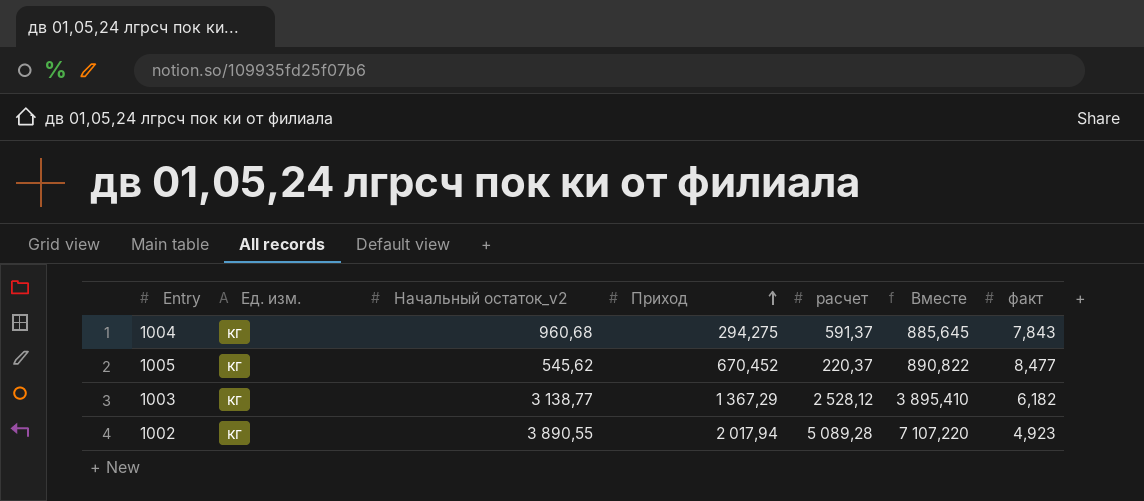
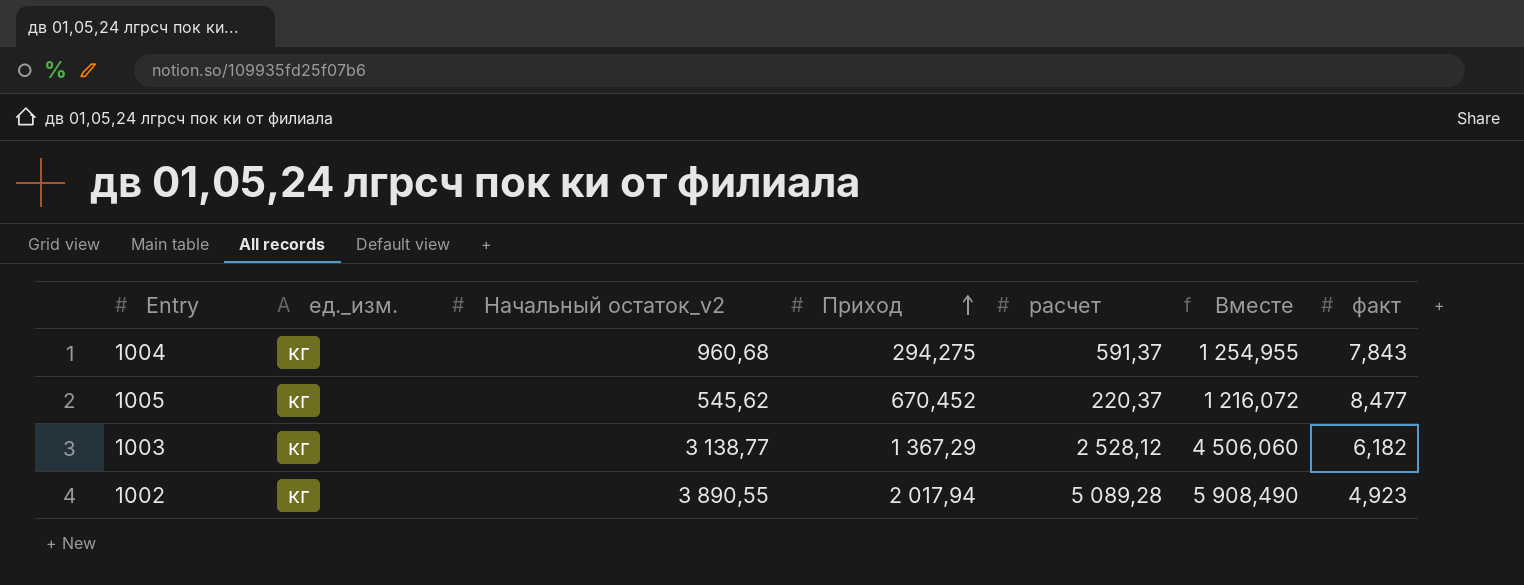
column name: Ед. изм. -> ед._изм.
column Вместе | formula: [Приход] + [расчет] -> [Начальный остаток_v2] + [Приход]

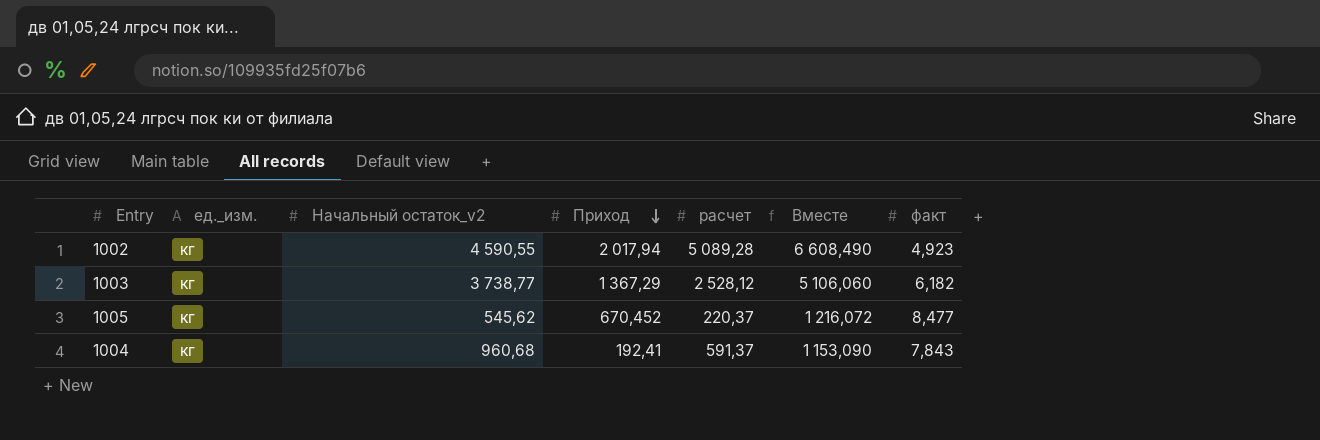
row order: Приход ascending -> Приход descending
1002 | Начальный остаток_v2: 3 890,55 -> 4 590,55
1002 | Вместе: 5 908,490 -> 6 608,490
1003 | Начальный остаток_v2: 3 138,77 -> 3 738,77
1003 | Вместе: 4 506,060 -> 5 106,060
1004 | Приход: 294,275 -> 192,41
1004 | Вместе: 1 254,955 -> 1 153,090

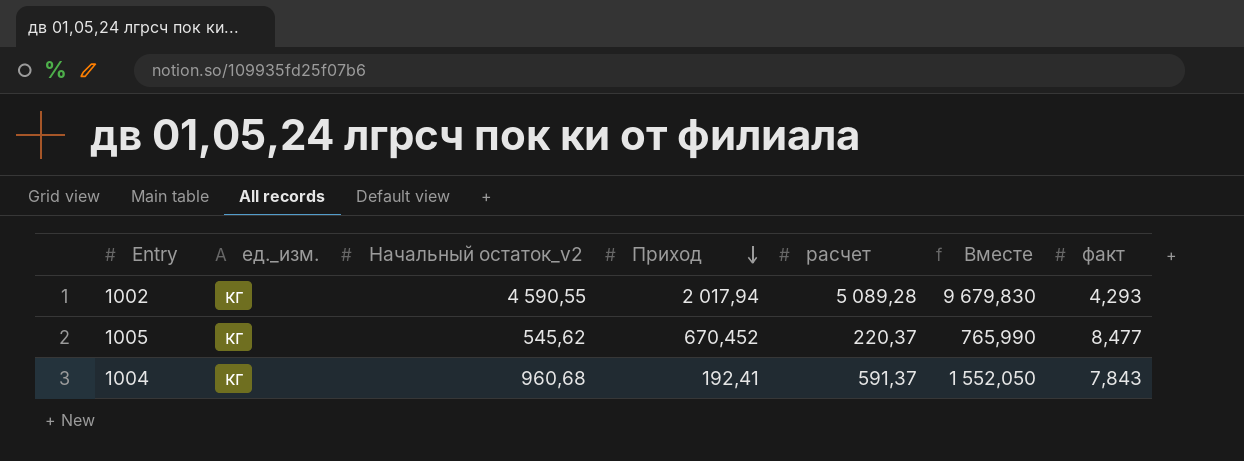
column Вместе | formula: [Начальный остаток_v2] + [Приход] -> [Начальный остаток_v2] + [расчет]
row 1003: кг | 3 738,77 | 1 367,29 | 2 528,12 | 5 106,060 | 6,182 -> none
1002 | факт: 4,923 -> 4,293

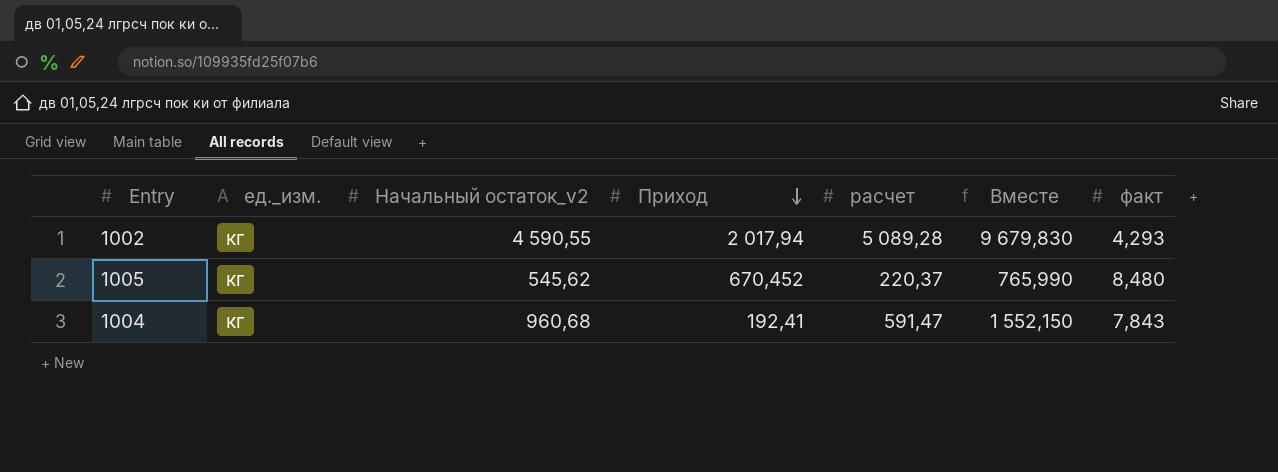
1005 | факт: 8,477 -> 8,480
1004 | расчет: 591,37 -> 591,47
1004 | Вместе: 1 552,050 -> 1 552,150

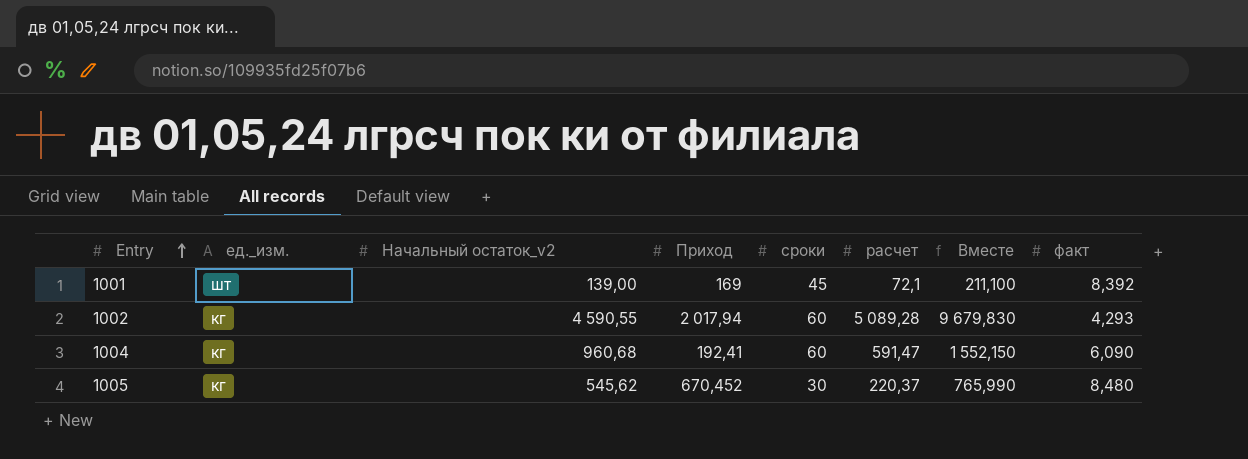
row order: Приход descending -> Entry ascending
column сроки | position: none -> 5
row 1001: none -> шт | 139,00 | 169 | 45 | 72,1 | 211,100 | 8,392
1004 | факт: 7,843 -> 6,090

